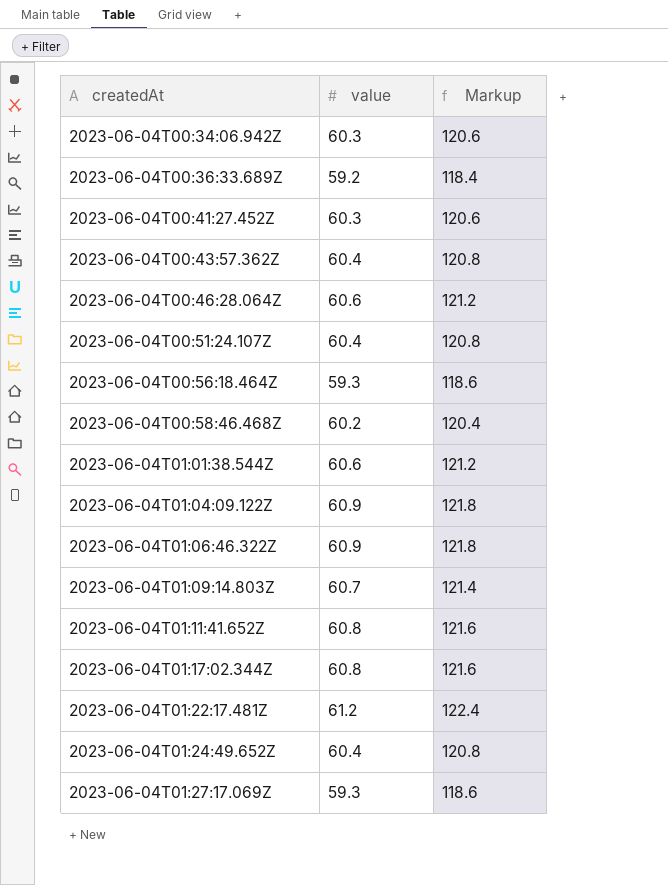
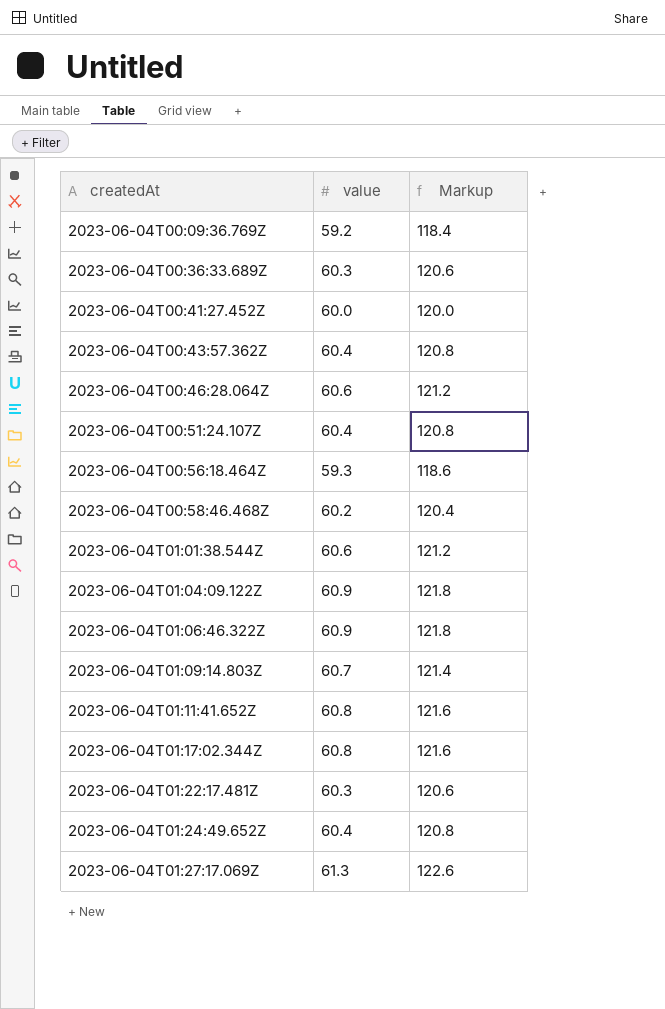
row 2023-06-04T00:34:06.942Z: 60.3 | 120.6 -> none
row 2023-06-04T00:09:36.769Z: none -> 59.2 | 118.4
2023-06-04T00:36:33.689Z | value: 59.2 -> 60.3
2023-06-04T00:36:33.689Z | Markup: 118.4 -> 120.6
2023-06-04T00:41:27.452Z | value: 60.3 -> 60.0
2023-06-04T00:41:27.452Z | Markup: 120.6 -> 120.0
2023-06-04T01:22:17.481Z | value: 61.2 -> 60.3
2023-06-04T01:22:17.481Z | Markup: 122.4 -> 120.6
2023-06-04T01:27:17.069Z | value: 59.3 -> 61.3
2023-06-04T01:27:17.069Z | Markup: 118.6 -> 122.6

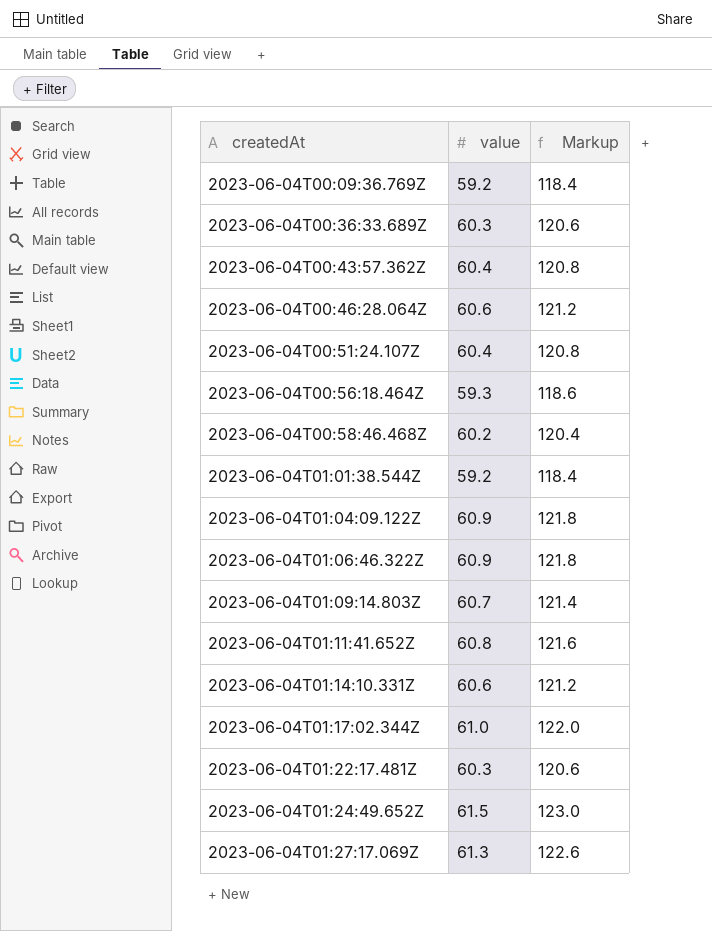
row 2023-06-04T00:41:27.452Z: 60.0 | 120.0 -> none
2023-06-04T01:01:38.544Z | value: 60.6 -> 59.2
2023-06-04T01:01:38.544Z | Markup: 121.2 -> 118.4
row 2023-06-04T01:14:10.331Z: none -> 60.6 | 121.2
2023-06-04T01:17:02.344Z | value: 60.8 -> 61.0
2023-06-04T01:17:02.344Z | Markup: 121.6 -> 122.0
2023-06-04T01:24:49.652Z | value: 60.4 -> 61.5
2023-06-04T01:24:49.652Z | Markup: 120.8 -> 123.0

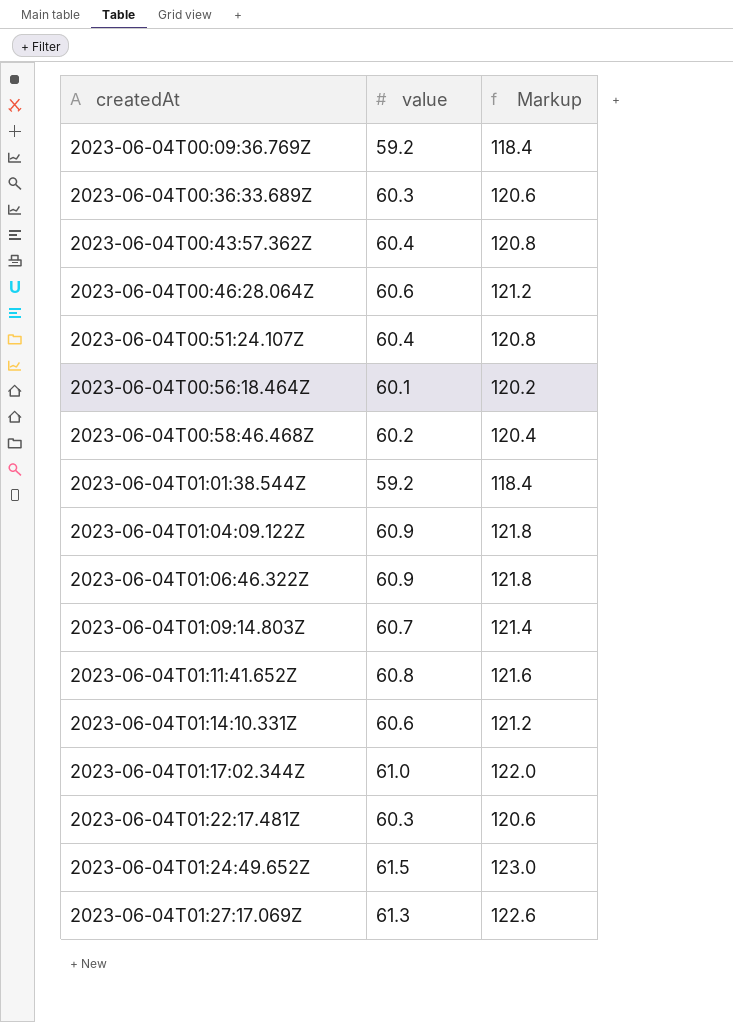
2023-06-04T00:56:18.464Z | value: 59.3 -> 60.1
2023-06-04T00:56:18.464Z | Markup: 118.6 -> 120.2

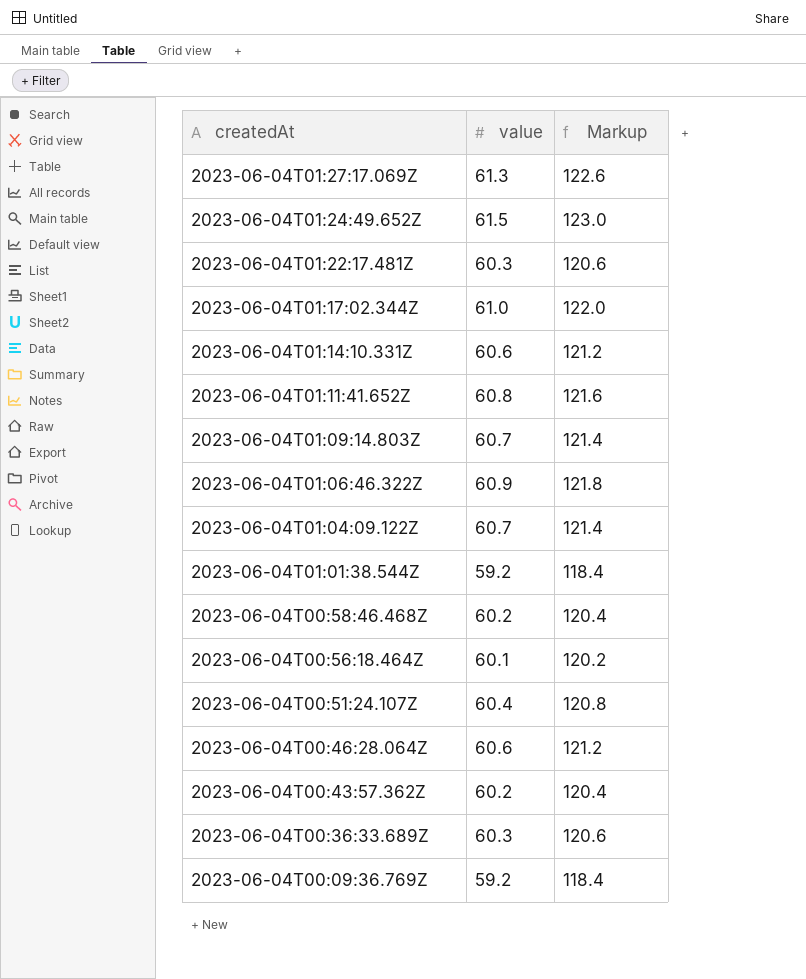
row order: createdAt ascending -> createdAt descending
2023-06-04T01:04:09.122Z | value: 60.9 -> 60.7
2023-06-04T01:04:09.122Z | Markup: 121.8 -> 121.4
2023-06-04T00:43:57.362Z | value: 60.4 -> 60.2
2023-06-04T00:43:57.362Z | Markup: 120.8 -> 120.4

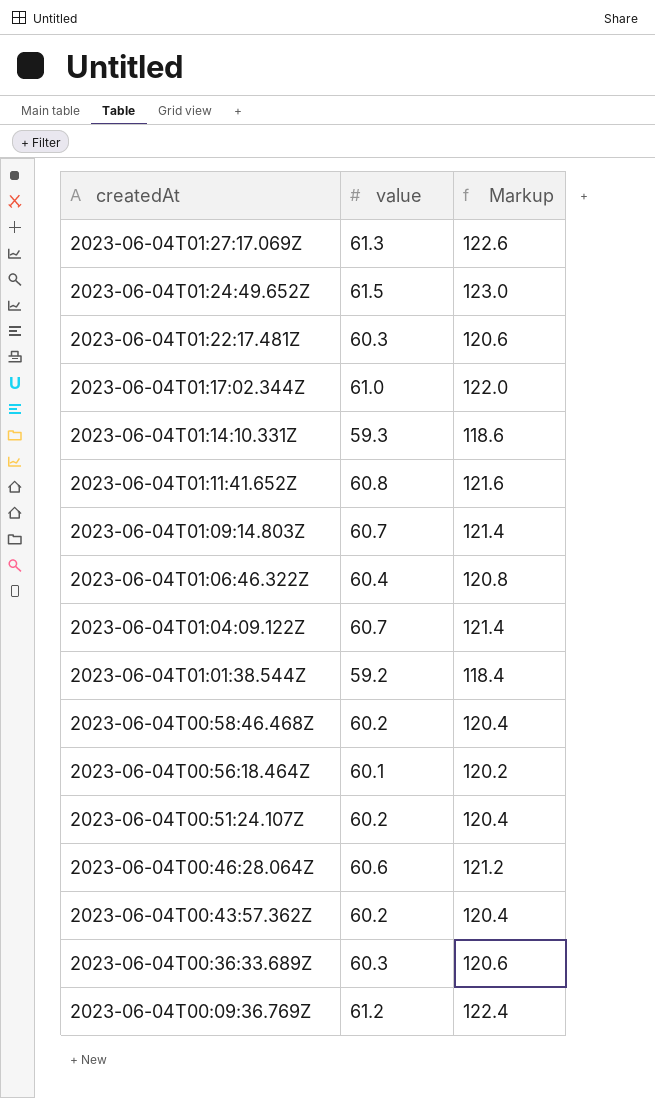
2023-06-04T01:14:10.331Z | value: 60.6 -> 59.3
2023-06-04T01:14:10.331Z | Markup: 121.2 -> 118.6
2023-06-04T01:06:46.322Z | value: 60.9 -> 60.4
2023-06-04T01:06:46.322Z | Markup: 121.8 -> 120.8
2023-06-04T00:51:24.107Z | value: 60.4 -> 60.2
2023-06-04T00:51:24.107Z | Markup: 120.8 -> 120.4
2023-06-04T00:09:36.769Z | value: 59.2 -> 61.2
2023-06-04T00:09:36.769Z | Markup: 118.4 -> 122.4

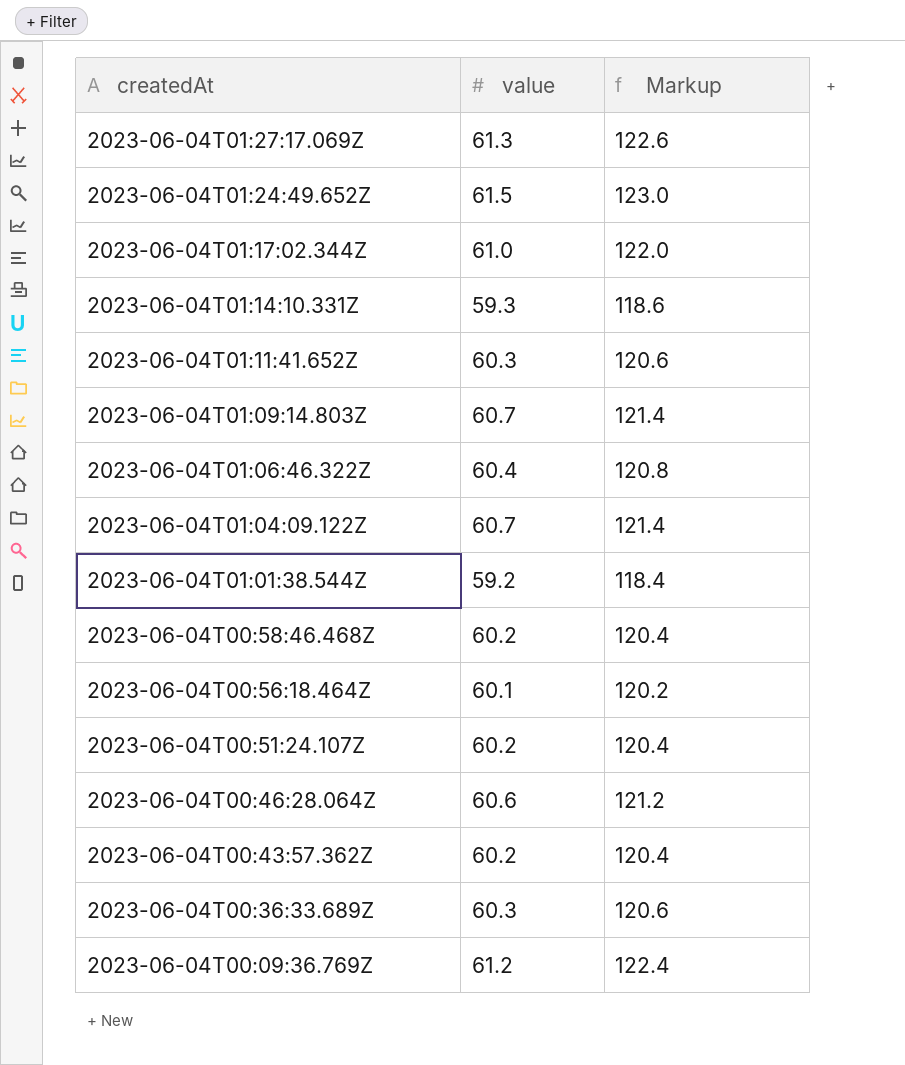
row 2023-06-04T01:22:17.481Z: 60.3 | 120.6 -> none
2023-06-04T01:11:41.652Z | value: 60.8 -> 60.3
2023-06-04T01:11:41.652Z | Markup: 121.6 -> 120.6

